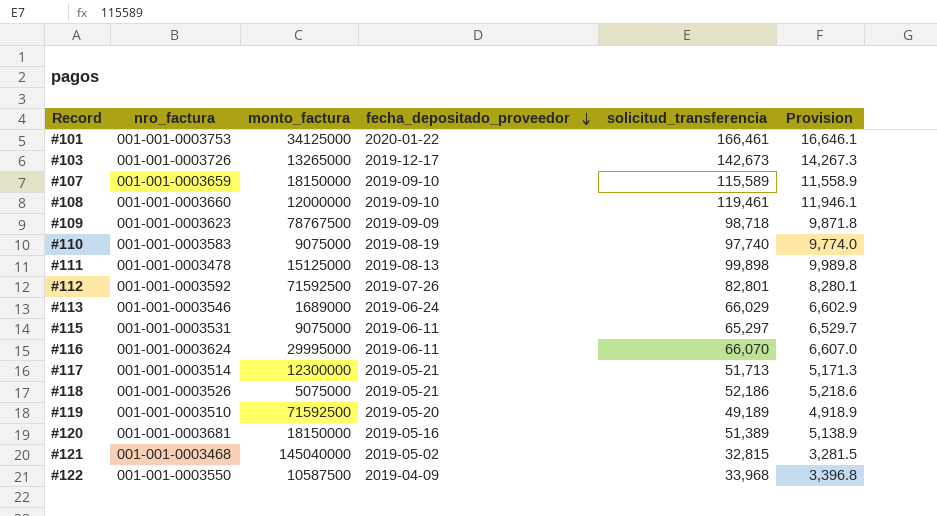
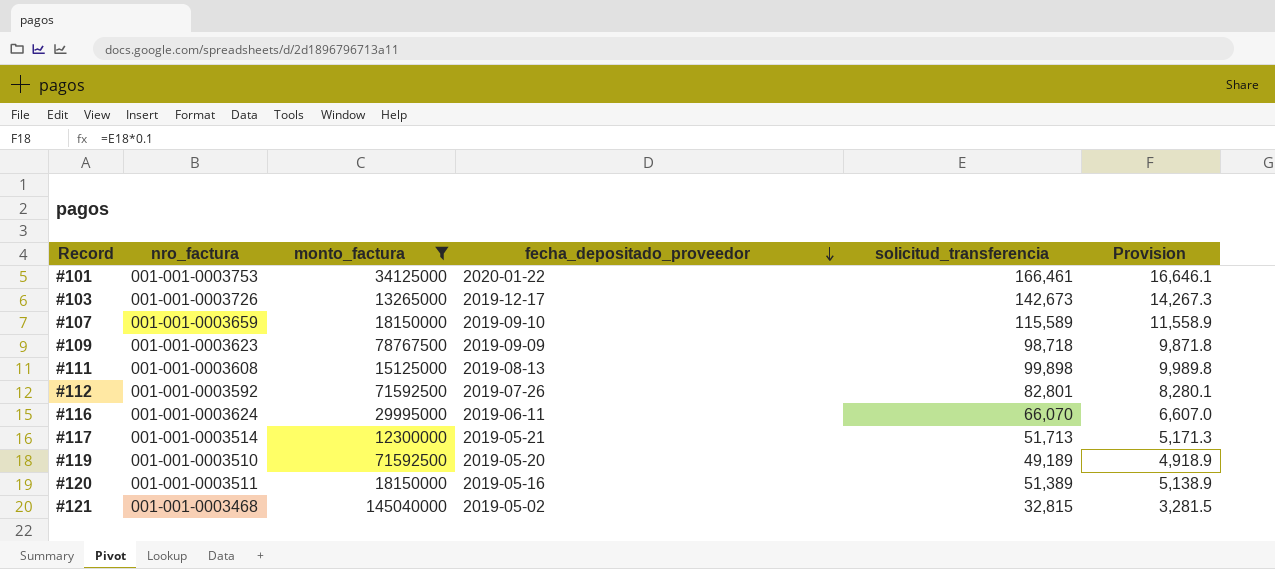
filter: none -> monto_factura >= 12300000
#111 | nro_factura: 001-001-0003478 -> 001-001-0003608
#120 | nro_factura: 001-001-0003681 -> 001-001-0003511

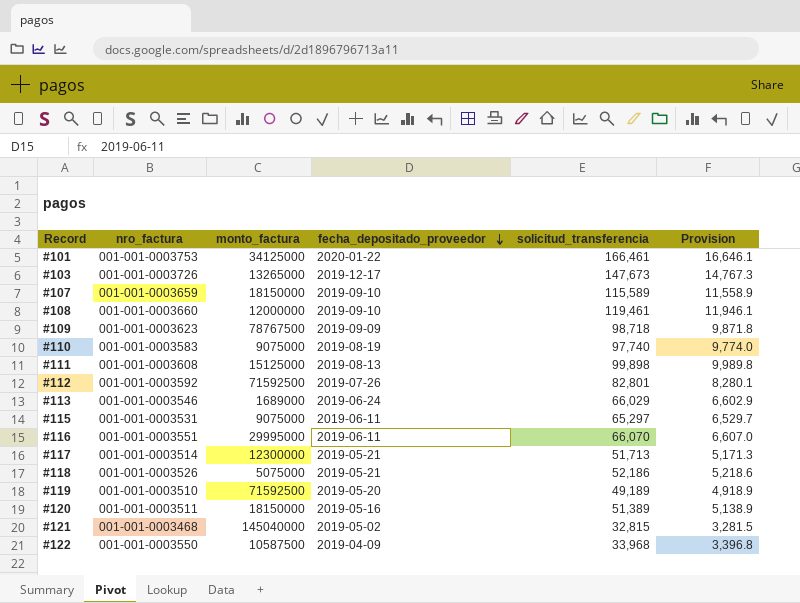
filter: monto_factura >= 12300000 -> none
#103 | solicitud_transferencia: 142,673 -> 147,673
#103 | Provision: 14,267.3 -> 14,767.3
#116 | nro_factura: 001-001-0003624 -> 001-001-0003551

